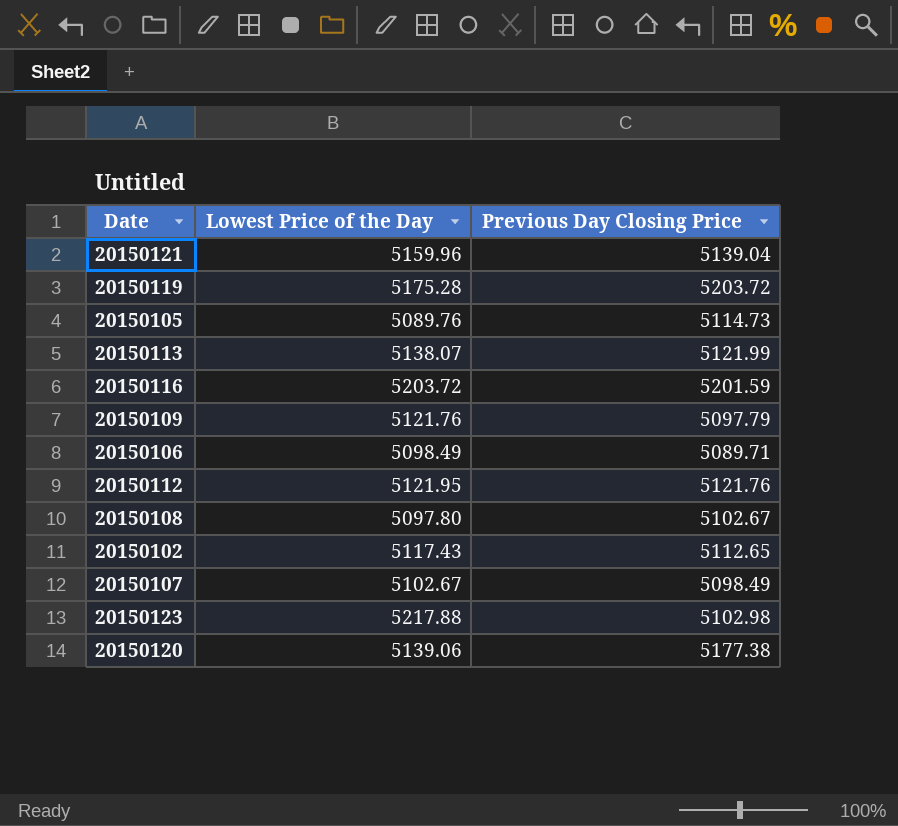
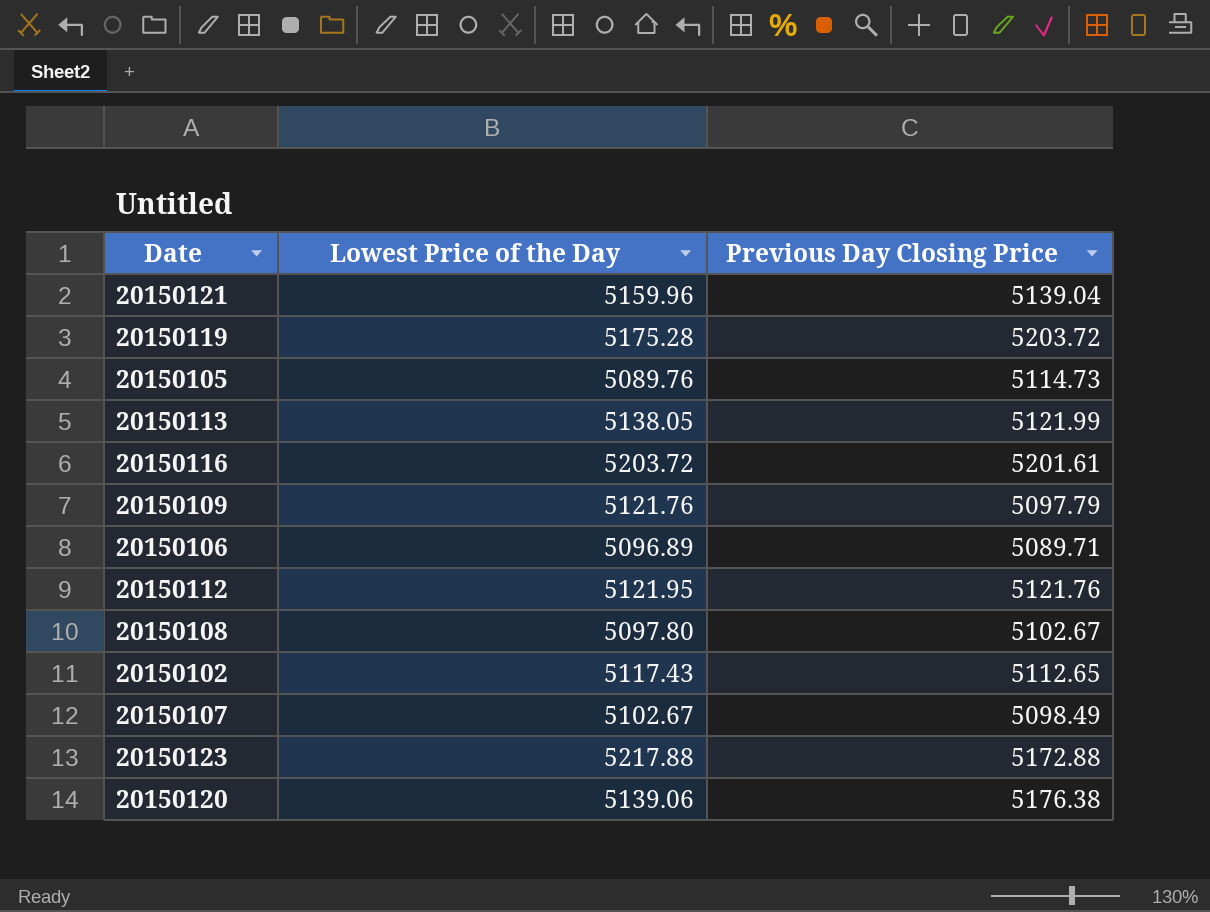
20150113 | Lowest Price of the Day: 5138.07 -> 5138.05
20150116 | Previous Day Closing Price: 5201.59 -> 5201.61
20150106 | Lowest Price of the Day: 5098.49 -> 5096.89
20150123 | Previous Day Closing Price: 5102.98 -> 5172.88
20150120 | Previous Day Closing Price: 5177.38 -> 5176.38

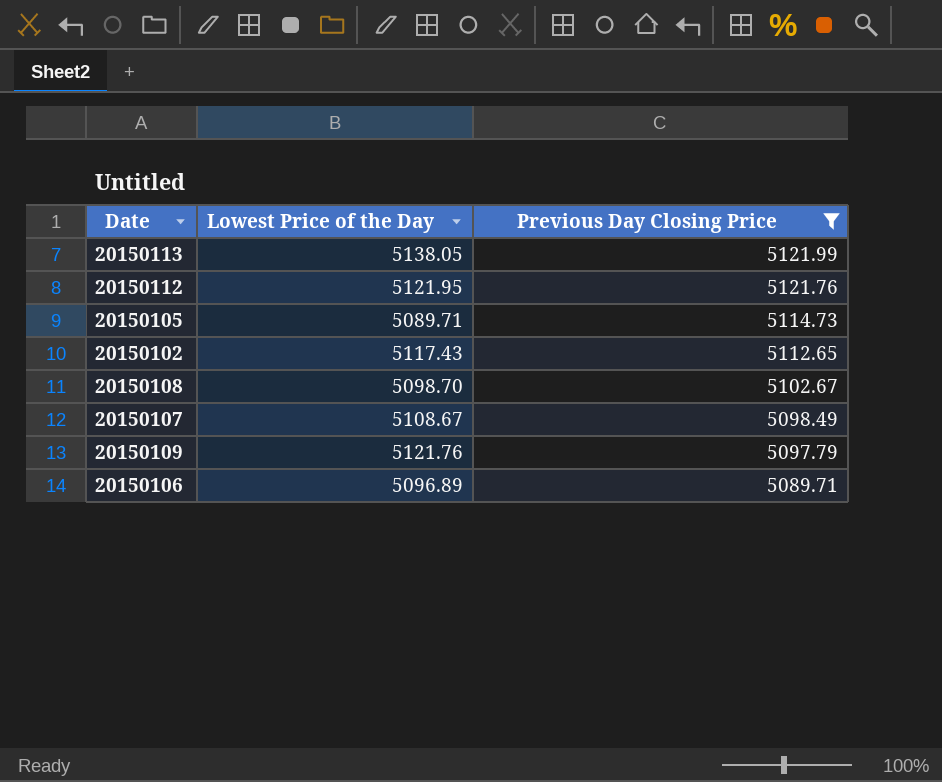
filter: none -> Previous Day Closing Price <= 5121.99
row order: none -> Previous Day Closing Price descending
20150105 | Lowest Price of the Day: 5089.76 -> 5089.71
20150108 | Lowest Price of the Day: 5097.80 -> 5098.70
20150107 | Lowest Price of the Day: 5102.67 -> 5108.67

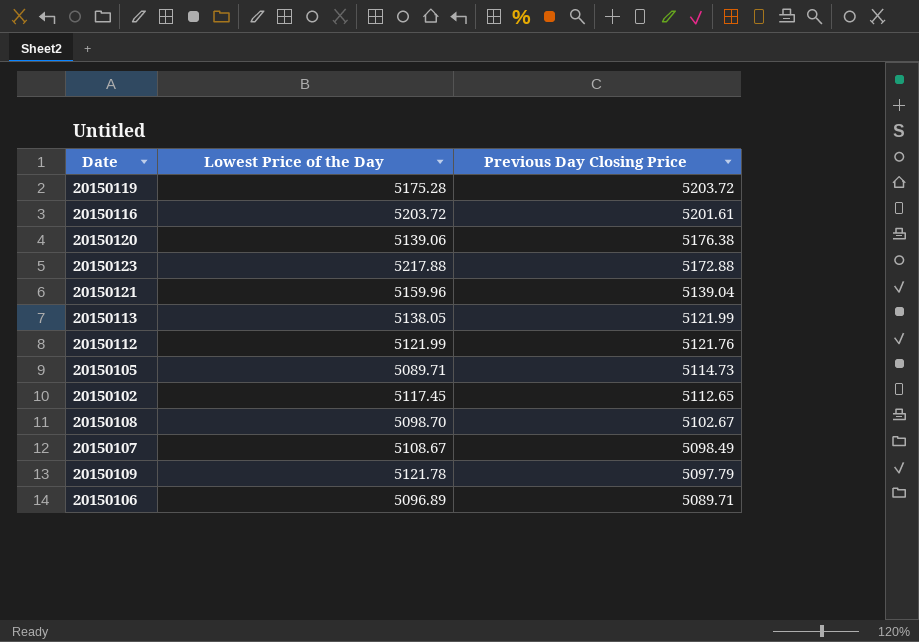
filter: Previous Day Closing Price <= 5121.99 -> none
20150112 | Lowest Price of the Day: 5121.95 -> 5121.99
20150102 | Lowest Price of the Day: 5117.43 -> 5117.45
20150109 | Lowest Price of the Day: 5121.76 -> 5121.78

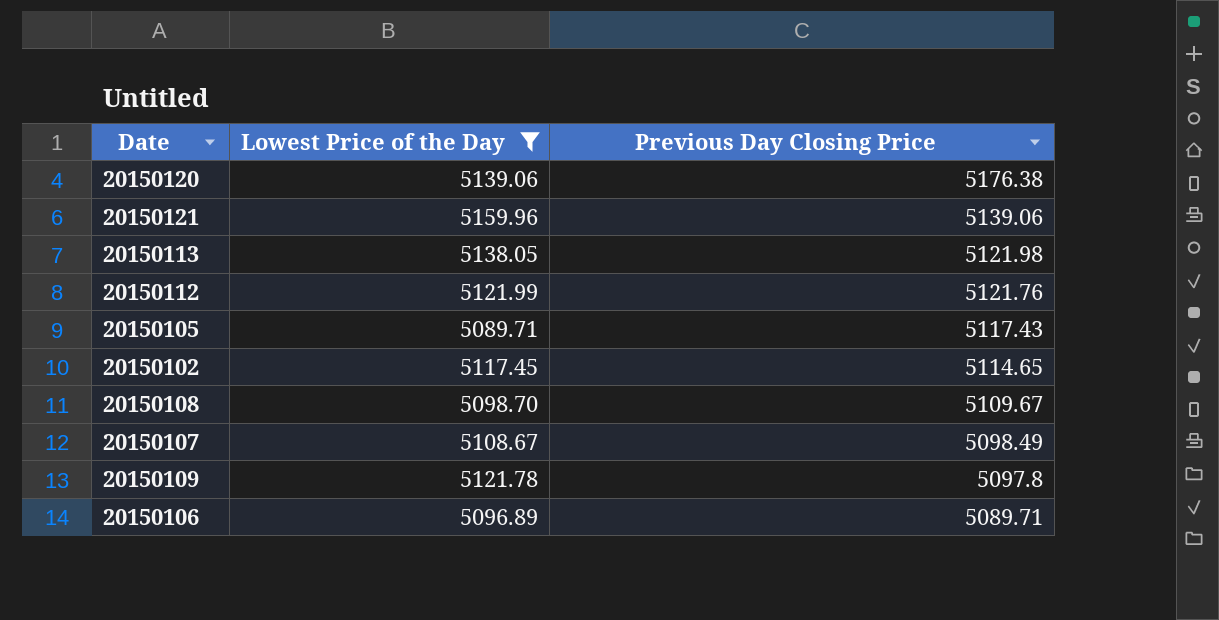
filter: none -> Lowest Price of the Day <= 5159.96
20150121 | Previous Day Closing Price: 5139.04 -> 5139.06
20150113 | Previous Day Closing Price: 5121.99 -> 5121.98
20150105 | Previous Day Closing Price: 5114.73 -> 5117.43
20150102 | Previous Day Closing Price: 5112.65 -> 5114.65
20150108 | Previous Day Closing Price: 5102.67 -> 5109.67
20150109 | Previous Day Closing Price: 5097.79 -> 5097.8

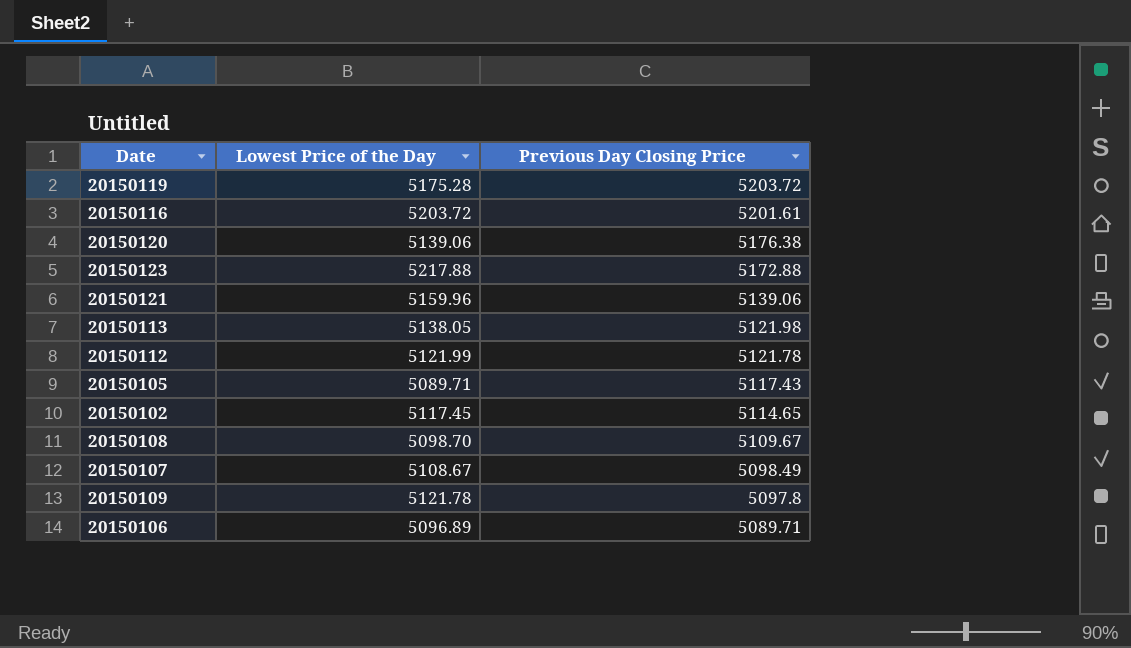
filter: Lowest Price of the Day <= 5159.96 -> none
20150112 | Previous Day Closing Price: 5121.76 -> 5121.78

